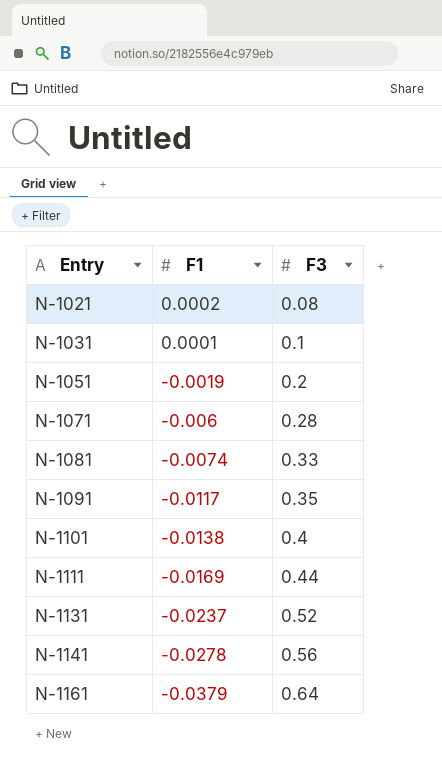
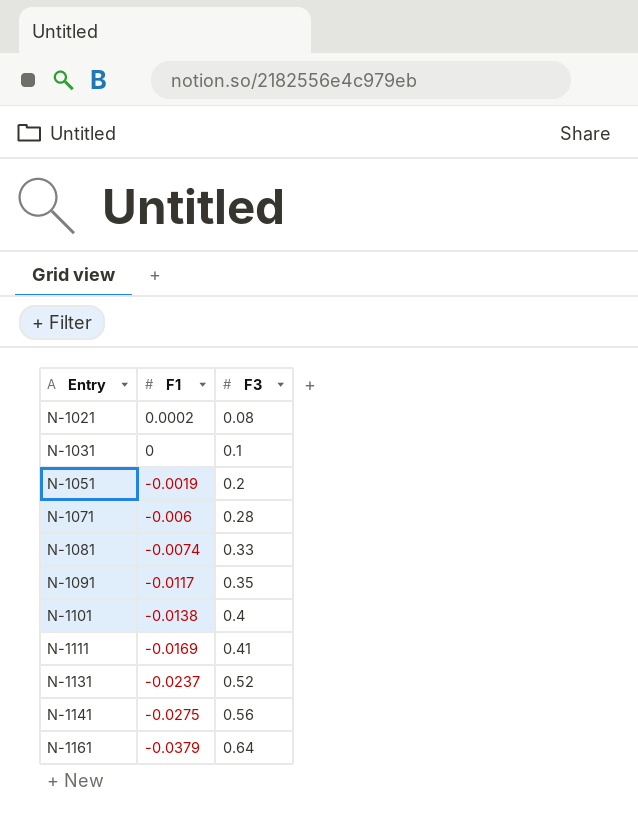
N-1031 | F1: 0.0001 -> 0
N-1111 | F3: 0.44 -> 0.41
N-1141 | F1: -0.0278 -> -0.0275

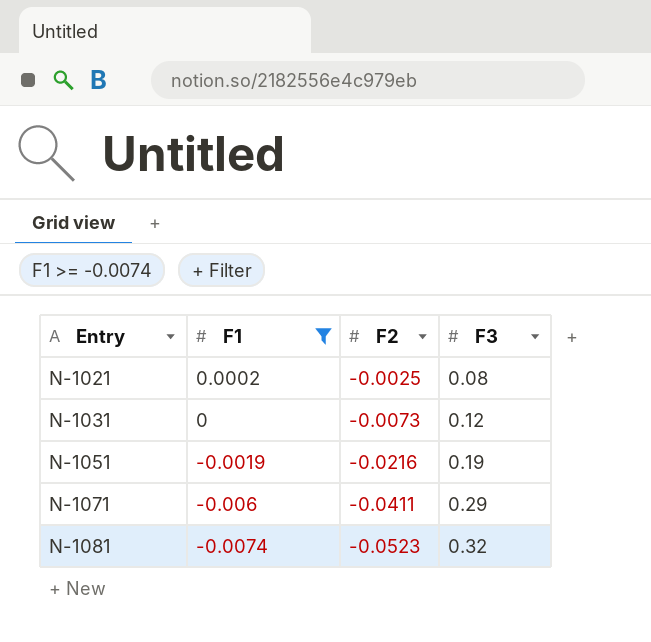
filter: none -> F1 >= -0.0074
column F2 | position: none -> 3
N-1031 | F3: 0.1 -> 0.12
N-1051 | F3: 0.2 -> 0.19
N-1071 | F3: 0.28 -> 0.29
N-1081 | F3: 0.33 -> 0.32

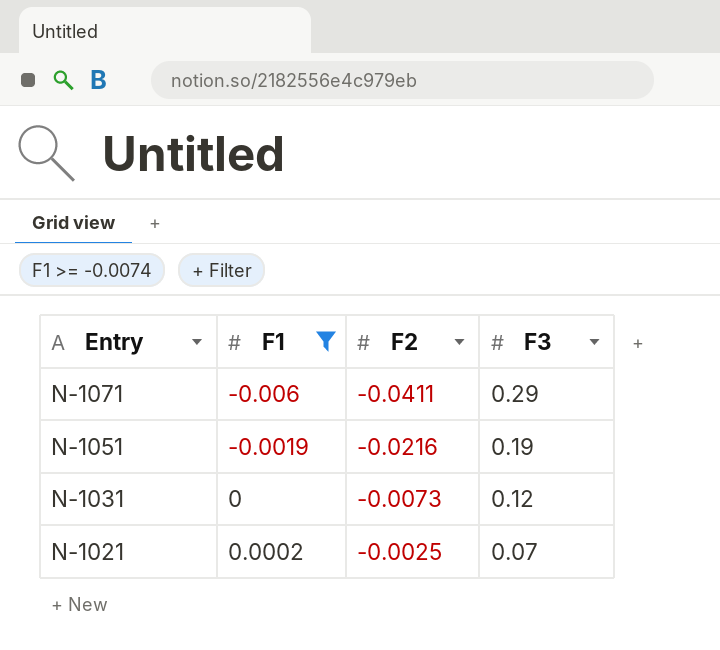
row order: Entry ascending -> Entry descending
row N-1081: -0.0074 | -0.0523 | 0.32 -> none
N-1021 | F3: 0.08 -> 0.07

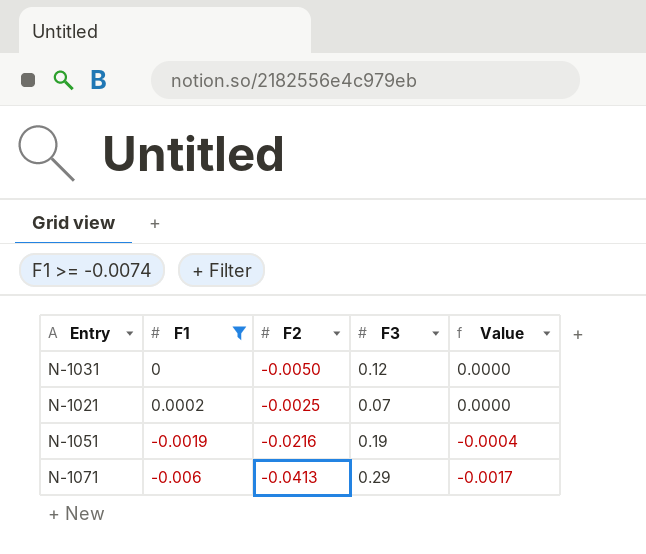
row order: Entry descending -> Value descending
column Value | formula: none -> [F1] * [F3]
N-1031 | F2: -0.0073 -> -0.0050
N-1071 | F2: -0.0411 -> -0.0413

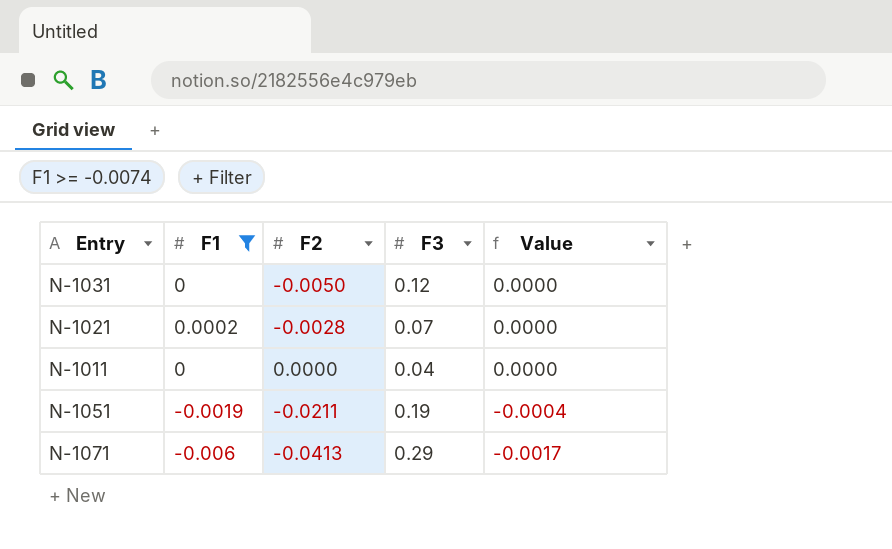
N-1021 | F2: -0.0025 -> -0.0028
row N-1011: none -> 0 | 0.0000 | 0.04 | 0.0000
N-1051 | F2: -0.0216 -> -0.0211

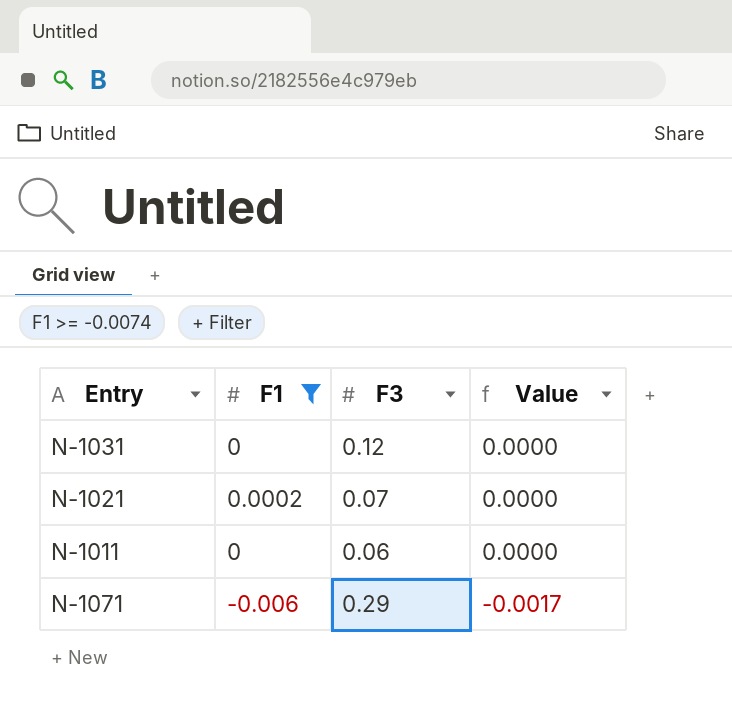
column F2 | position: 3 -> none
row N-1051: -0.0019 | -0.0211 | 0.19 | -0.0004 -> none
N-1011 | F3: 0.04 -> 0.06

